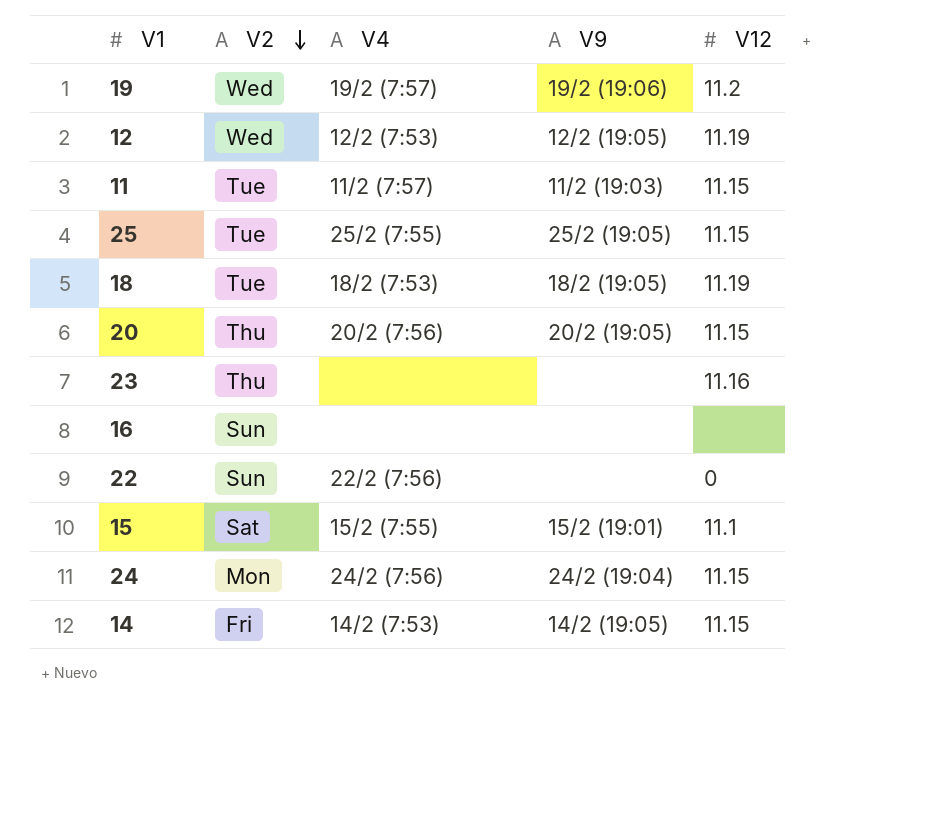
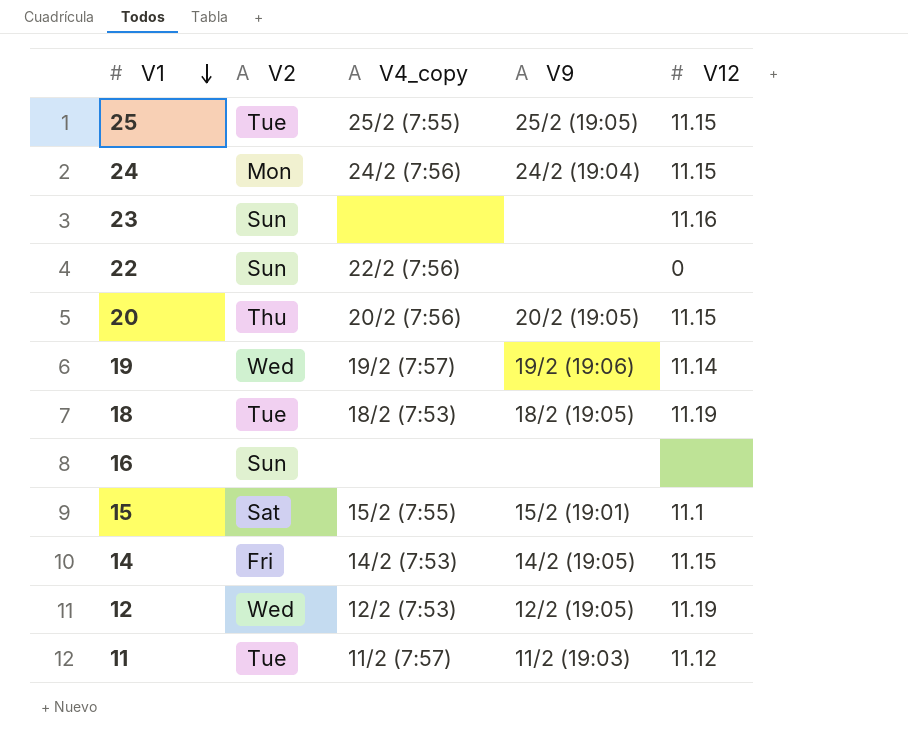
row order: V2 descending -> V1 descending
column name: V4 -> V4_copy
23 | V2: Thu -> Sun
19 | V12: 11.2 -> 11.14
11 | V12: 11.15 -> 11.12

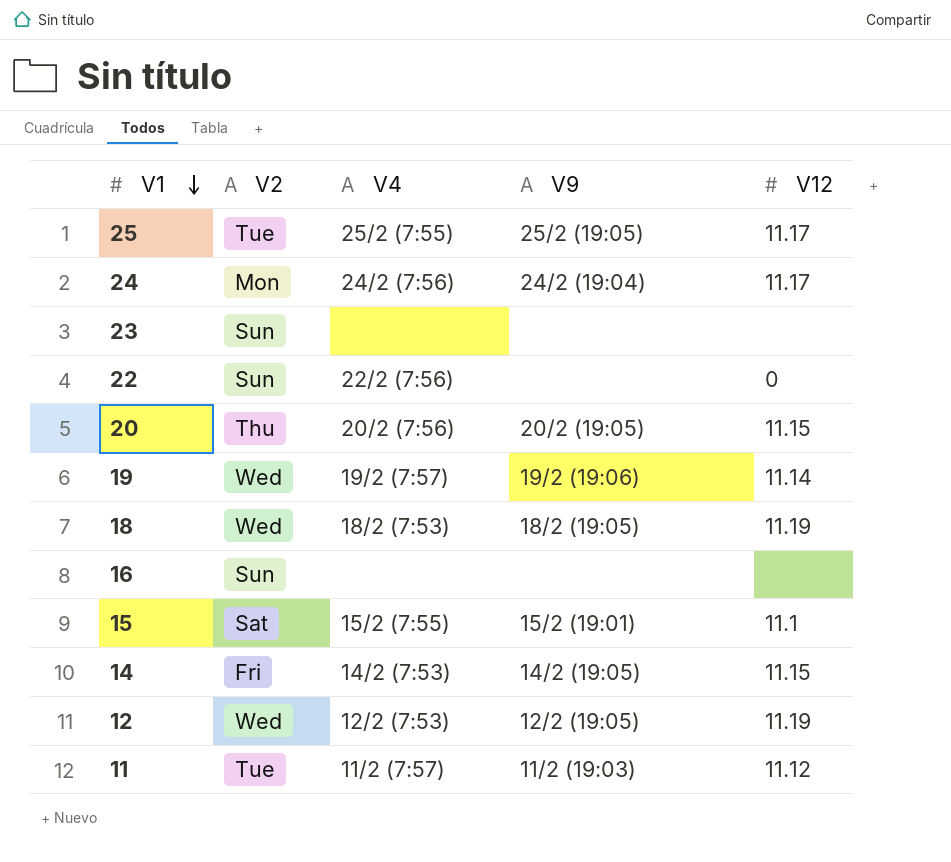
column name: V4_copy -> V4
25 | V12: 11.15 -> 11.17
24 | V12: 11.15 -> 11.17
23 | V12: 11.16 -> none
18 | V2: Tue -> Wed

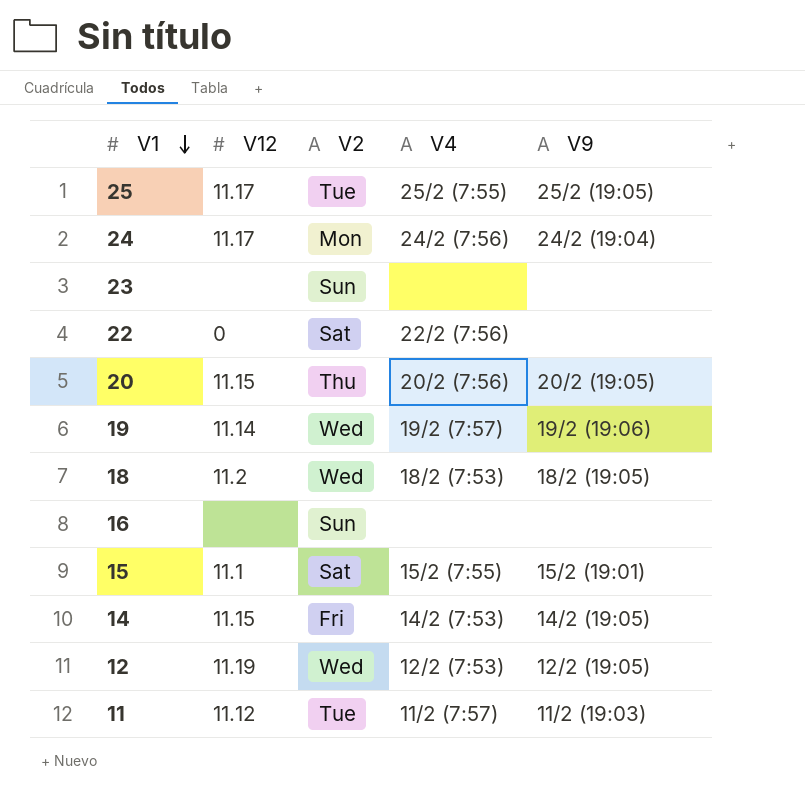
column V12 | position: 5 -> 2
22 | V2: Sun -> Sat
18 | V12: 11.19 -> 11.2

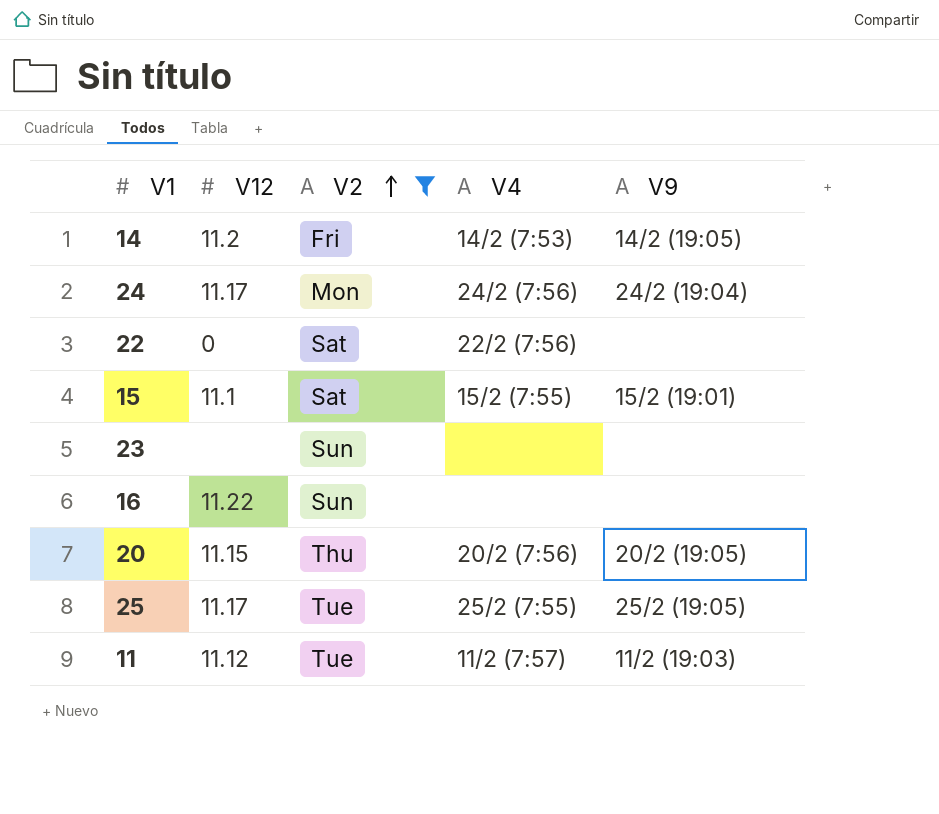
filter: none -> V2 != Wed
row order: V1 descending -> V2 ascending
14 | V12: 11.15 -> 11.2
16 | V12: none -> 11.22

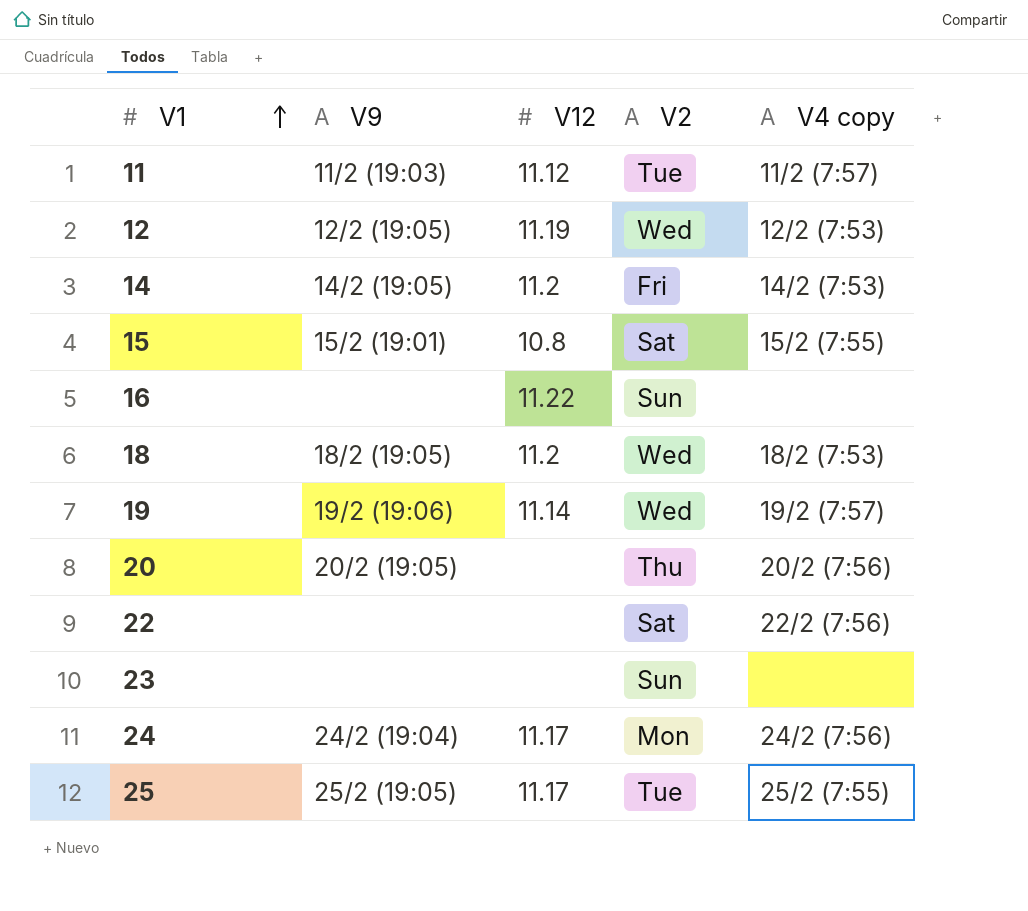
filter: V2 != Wed -> none
row order: V2 ascending -> V1 ascending
column V9 | position: 5 -> 2
column name: V4 -> V4 copy
15 | V12: 11.1 -> 10.8
20 | V12: 11.15 -> none
22 | V12: 0 -> none

